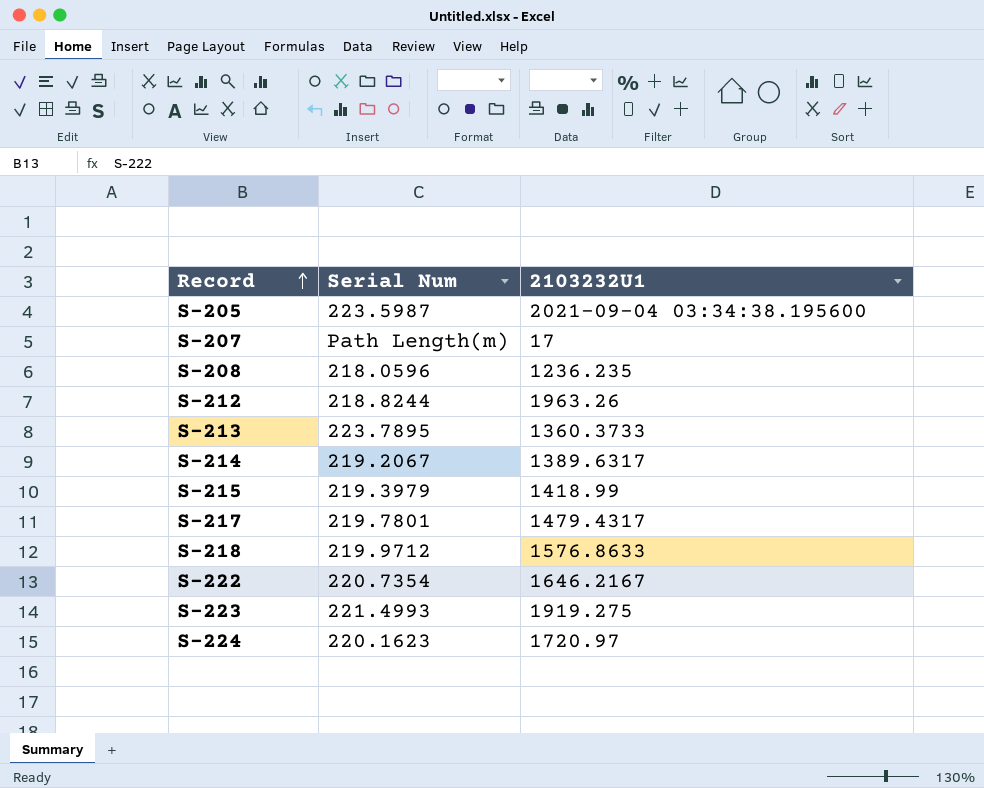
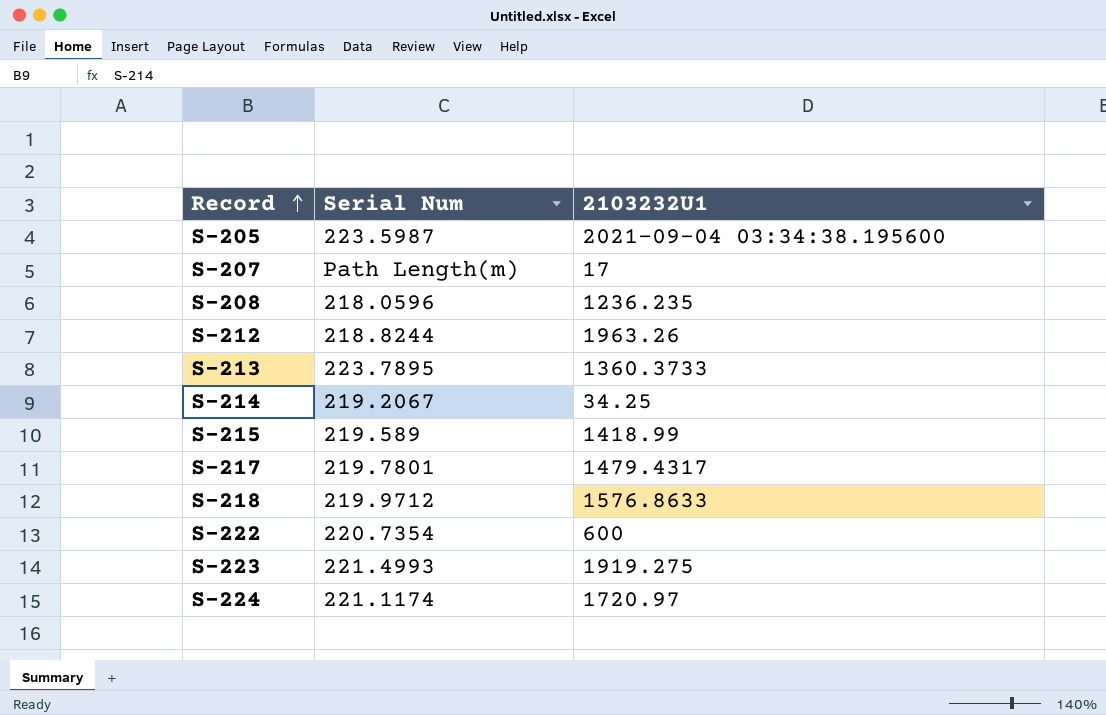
S-214 | 2103232U1: 1389.6317 -> 34.25
S-215 | Serial Num: 219.3979 -> 219.589
S-222 | 2103232U1: 1646.2167 -> 600
S-224 | Serial Num: 220.1623 -> 221.1174

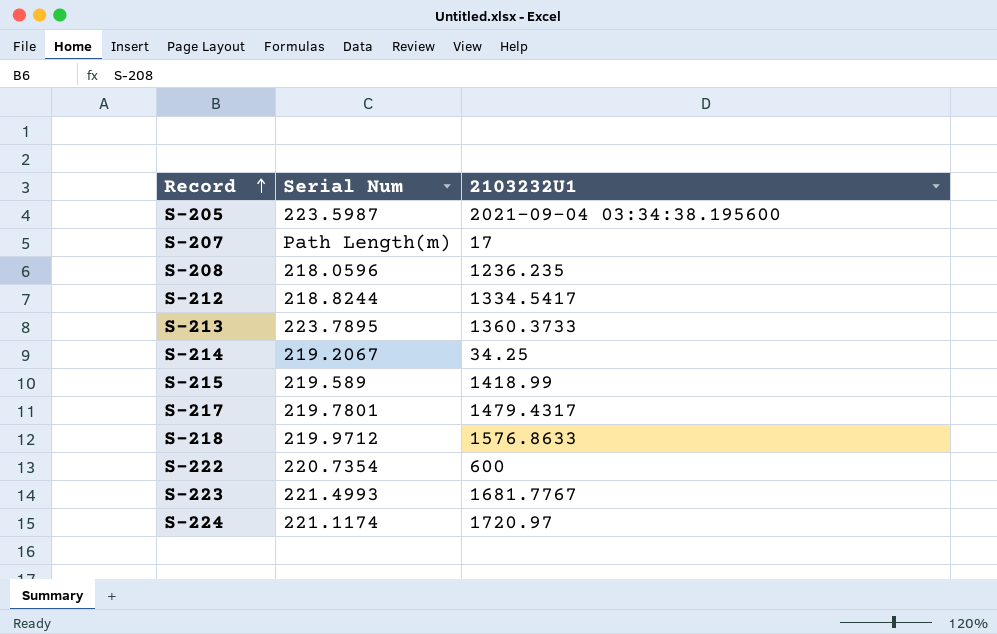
S-212 | 2103232U1: 1963.26 -> 1334.5417
S-223 | 2103232U1: 1919.275 -> 1681.7767

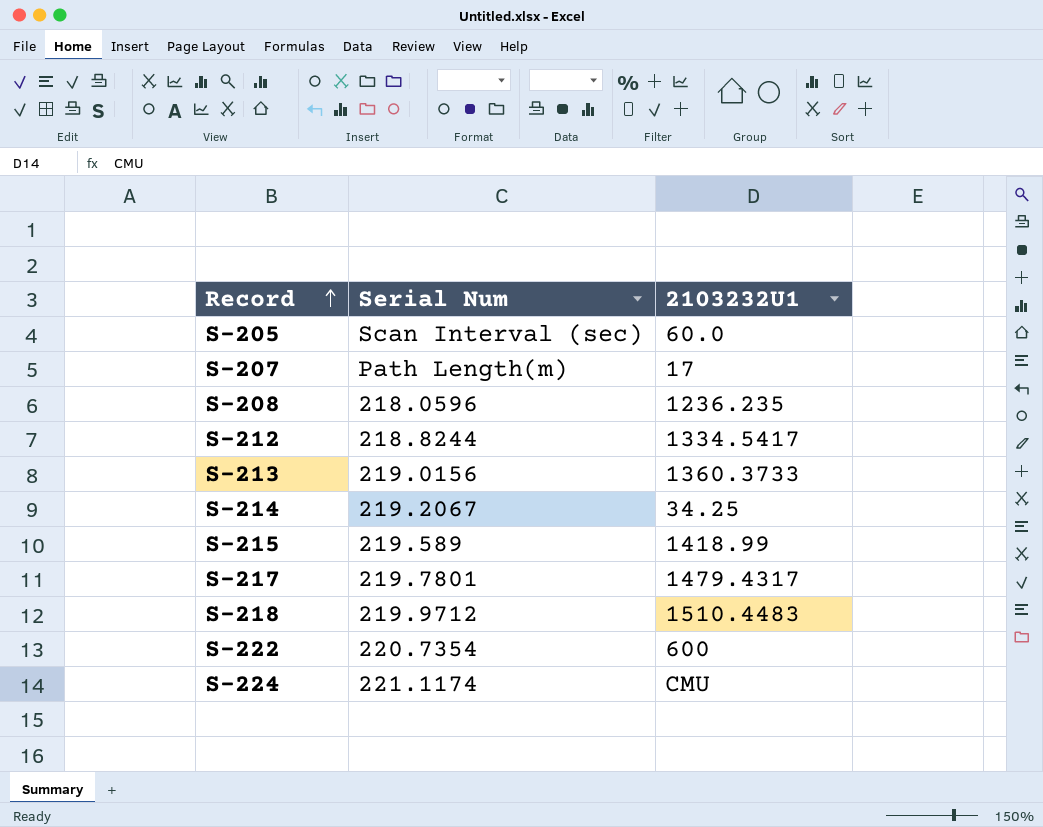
row S-223: 221.4993 | 1681.7767 -> none
S-205 | Serial Num: 223.5987 -> Scan Interval (sec)
S-205 | 2103232U1: 2021-09-04 03:34:38.195600 -> 60.0
S-213 | Serial Num: 223.7895 -> 219.0156
S-218 | 2103232U1: 1576.8633 -> 1510.4483
S-224 | 2103232U1: 1720.97 -> CMU

